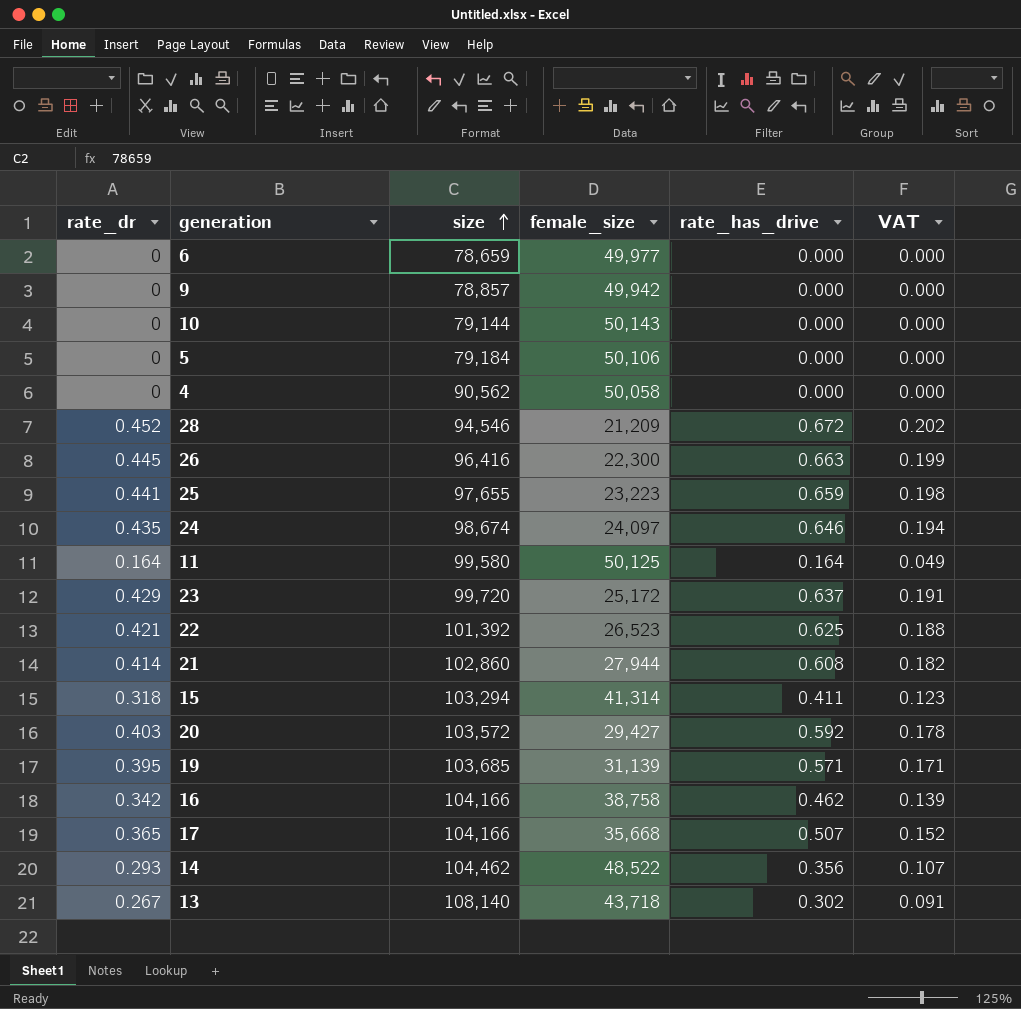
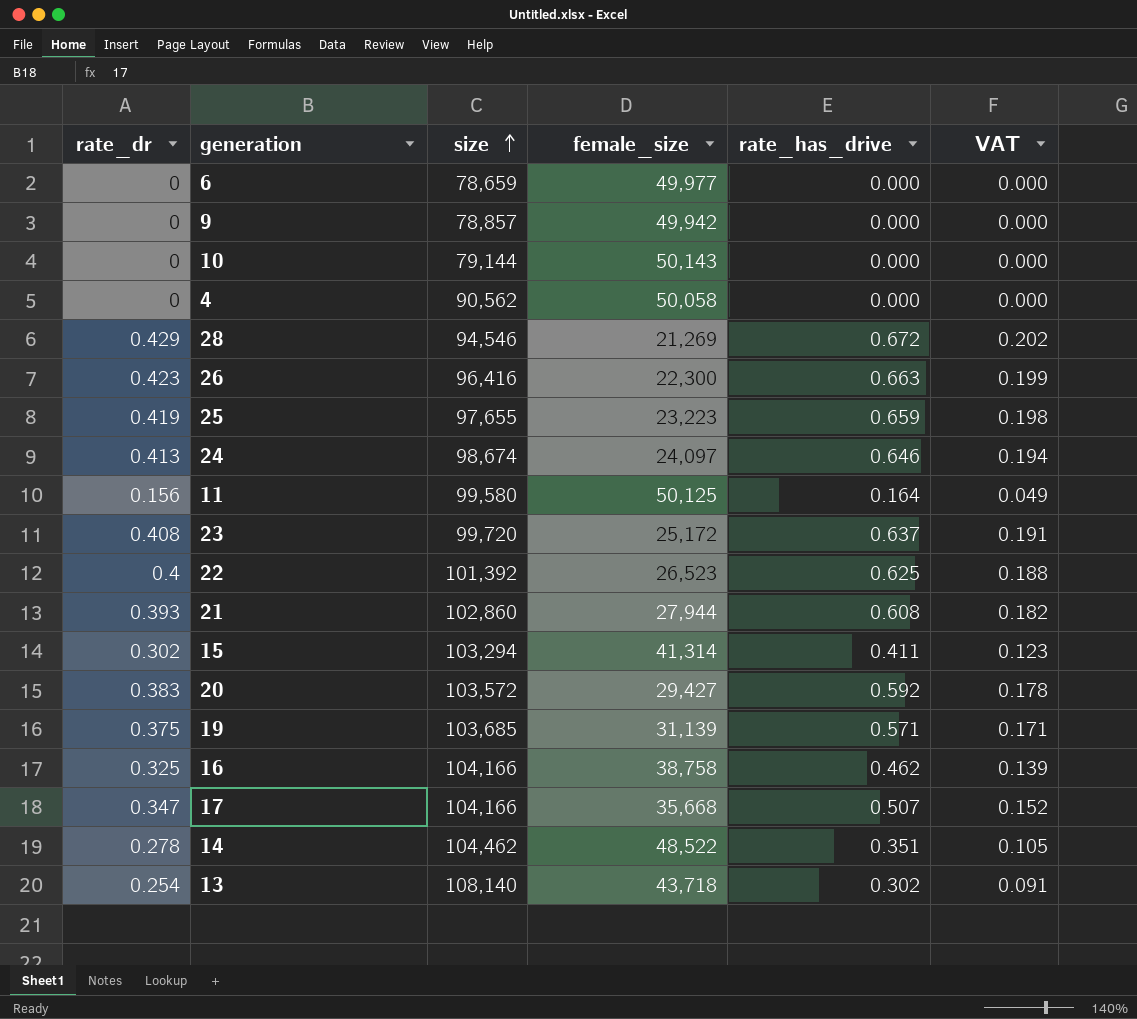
row 5: 0 | 79,184 | 50,106 | 0.000 | 0.000 -> none
28 | rate_dr: 0.452 -> 0.429
28 | female_size: 21,209 -> 21,269
26 | rate_dr: 0.445 -> 0.423
25 | rate_dr: 0.441 -> 0.419
24 | rate_dr: 0.435 -> 0.413
11 | rate_dr: 0.164 -> 0.156
23 | rate_dr: 0.429 -> 0.408
22 | rate_dr: 0.421 -> 0.4
21 | rate_dr: 0.414 -> 0.393
15 | rate_dr: 0.318 -> 0.302
20 | rate_dr: 0.403 -> 0.383
19 | rate_dr: 0.395 -> 0.375
16 | rate_dr: 0.342 -> 0.325
17 | rate_dr: 0.365 -> 0.347
14 | rate_dr: 0.293 -> 0.278
14 | rate_has_drive: 0.356 -> 0.351
14 | VAT: 0.107 -> 0.105
13 | rate_dr: 0.267 -> 0.254

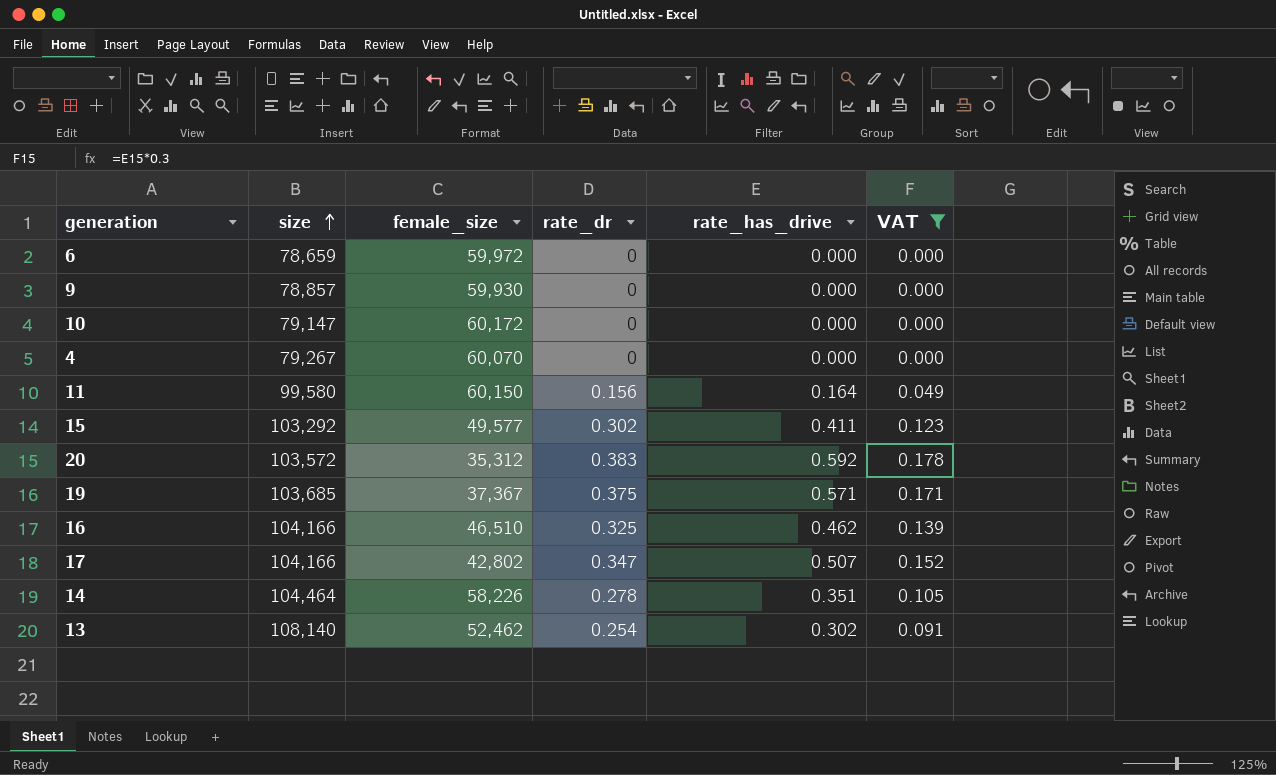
filter: none -> VAT <= 0.178
column rate_dr | position: 1 -> 4
6 | female_size: 49,977 -> 59,972
9 | female_size: 49,942 -> 59,930
10 | size: 79,144 -> 79,147
10 | female_size: 50,143 -> 60,172
4 | size: 90,562 -> 79,267
4 | female_size: 50,058 -> 60,070
11 | female_size: 50,125 -> 60,150
15 | size: 103,294 -> 103,292
15 | female_size: 41,314 -> 49,577
20 | female_size: 29,427 -> 35,312
19 | female_size: 31,139 -> 37,367
16 | female_size: 38,758 -> 46,510
17 | female_size: 35,668 -> 42,802
14 | size: 104,462 -> 104,464
14 | female_size: 48,522 -> 58,226
13 | female_size: 43,718 -> 52,462

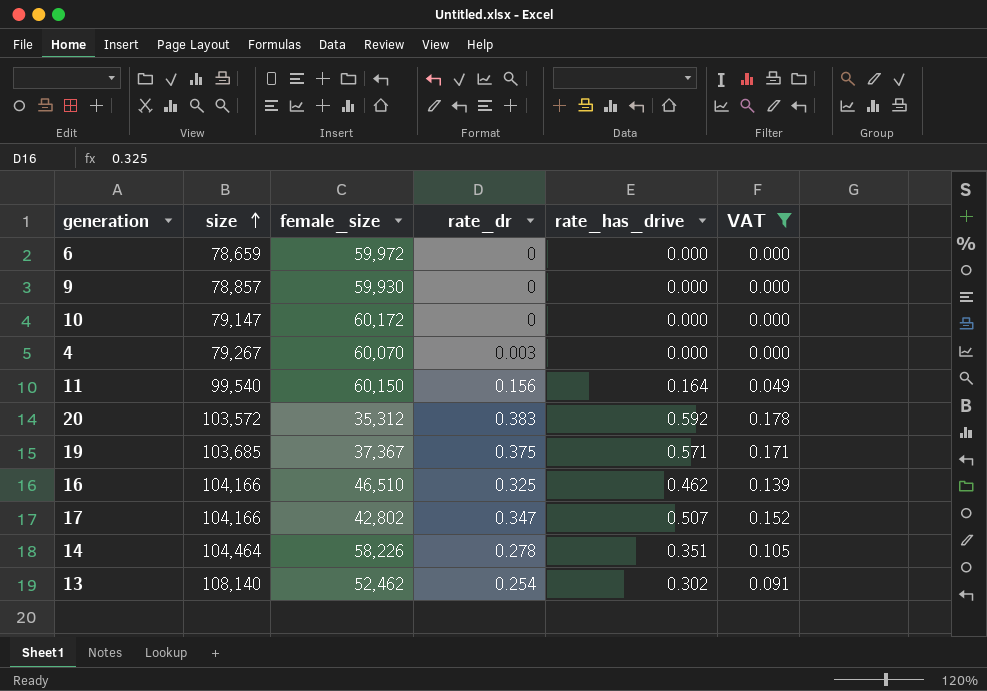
row 15: 103,292 | 49,577 | 0.302 | 0.411 | 0.123 -> none
4 | rate_dr: 0 -> 0.003
11 | size: 99,580 -> 99,540

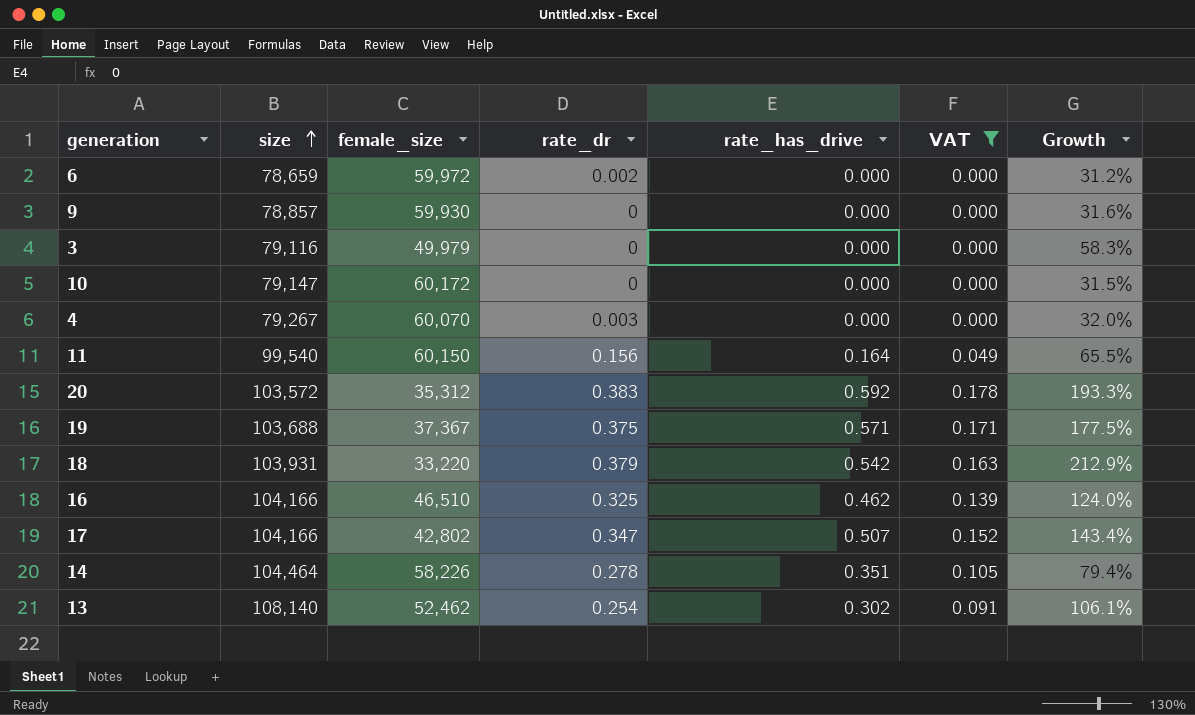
column Growth | formula: none -> ([size] - [female_size]) / [female_size]
6 | rate_dr: 0 -> 0.002
row 3: none -> 79,116 | 49,979 | 0 | 0.000 | 0.000 | 58.3%
19 | size: 103,685 -> 103,688
row 18: none -> 103,931 | 33,220 | 0.379 | 0.542 | 0.163 | 212.9%

